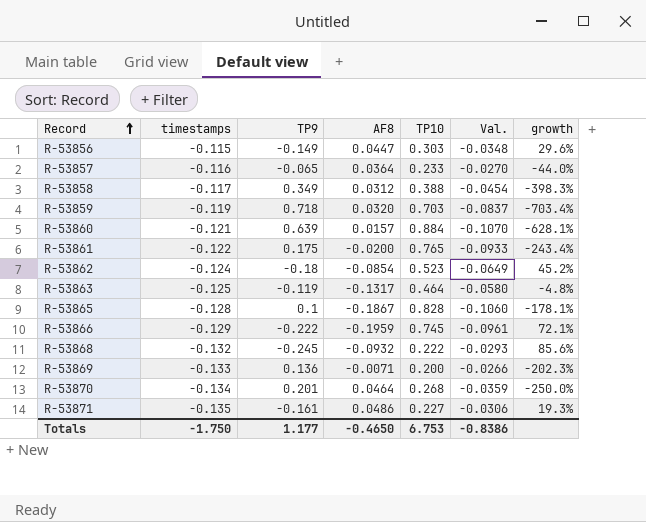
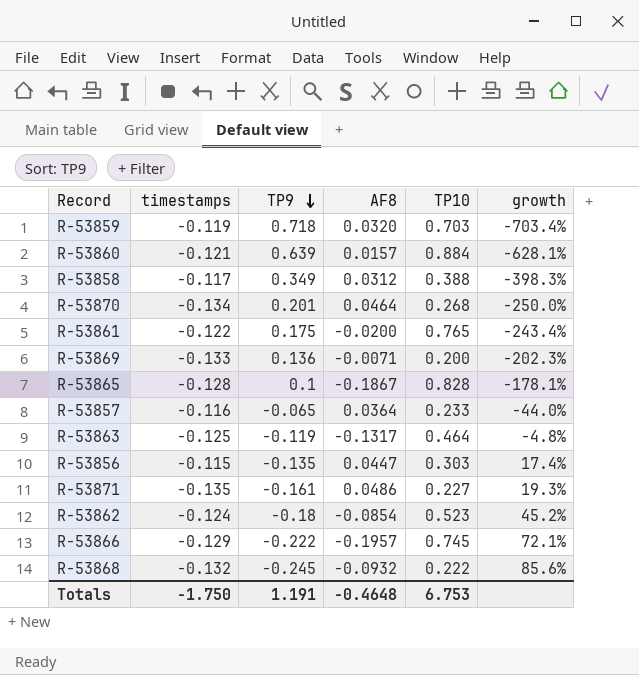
row order: Record ascending -> TP9 descending
column Val. | formula: [timestamps] * [TP10] -> none
R-53856 | TP9: -0.149 -> -0.135
R-53856 | growth: 29.6% -> 17.4%
R-53866 | AF8: -0.1959 -> -0.1957
Totals | TP9: 1.177 -> 1.191
Totals | AF8: -0.4650 -> -0.4648

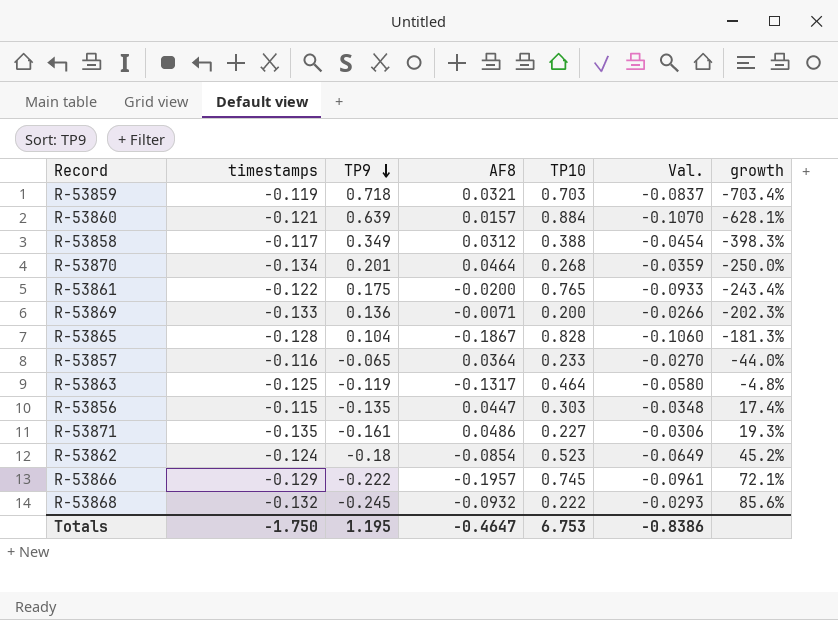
column Val. | formula: none -> [timestamps] * [TP10]
R-53859 | AF8: 0.0320 -> 0.0321
R-53865 | TP9: 0.1 -> 0.104
R-53865 | growth: -178.1% -> -181.3%
Totals | TP9: 1.191 -> 1.195
Totals | AF8: -0.4648 -> -0.4647

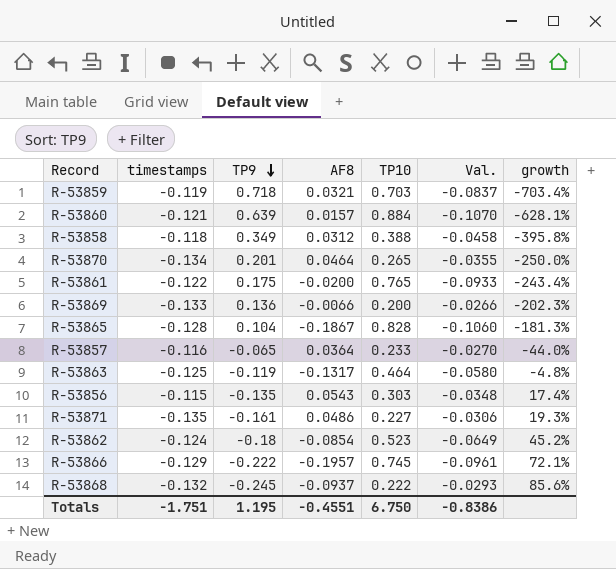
R-53858 | timestamps: -0.117 -> -0.118
R-53858 | Val.: -0.0454 -> -0.0458
R-53858 | growth: -398.3% -> -395.8%
R-53870 | TP10: 0.268 -> 0.265
R-53870 | Val.: -0.0359 -> -0.0355
R-53869 | AF8: -0.0071 -> -0.0066
R-53856 | AF8: 0.0447 -> 0.0543
R-53868 | AF8: -0.0932 -> -0.0937
Totals | timestamps: -1.750 -> -1.751
Totals | AF8: -0.4647 -> -0.4551
Totals | TP10: 6.753 -> 6.750

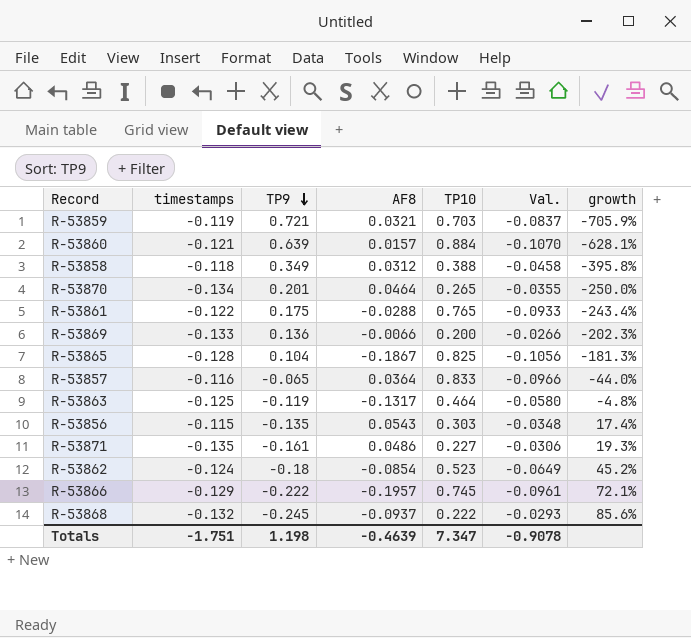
R-53859 | TP9: 0.718 -> 0.721
R-53859 | growth: -703.4% -> -705.9%
R-53861 | AF8: -0.0200 -> -0.0288
R-53865 | TP10: 0.828 -> 0.825
R-53865 | Val.: -0.1060 -> -0.1056
R-53857 | TP10: 0.233 -> 0.833
R-53857 | Val.: -0.0270 -> -0.0966
Totals | TP9: 1.195 -> 1.198
Totals | AF8: -0.4551 -> -0.4639
Totals | TP10: 6.750 -> 7.347
Totals | Val.: -0.8386 -> -0.9078

